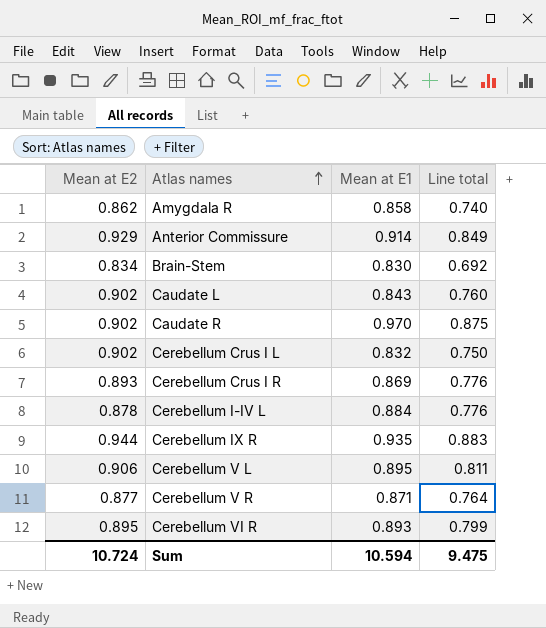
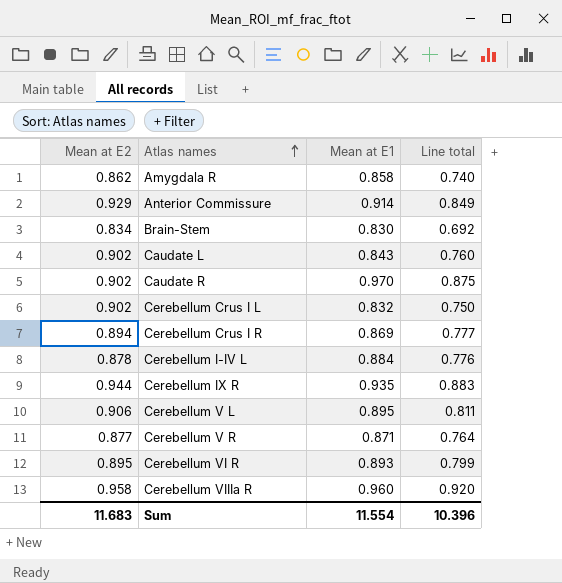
Cerebellum Crus I R | Mean at E2: 0.893 -> 0.894
Cerebellum Crus I R | Line total: 0.776 -> 0.777
row Cerebellum VIIIa R: none -> 0.958 | 0.960 | 0.920
Sum | Mean at E2: 10.724 -> 11.683
Sum | Mean at E1: 10.594 -> 11.554
Sum | Line total: 9.475 -> 10.396

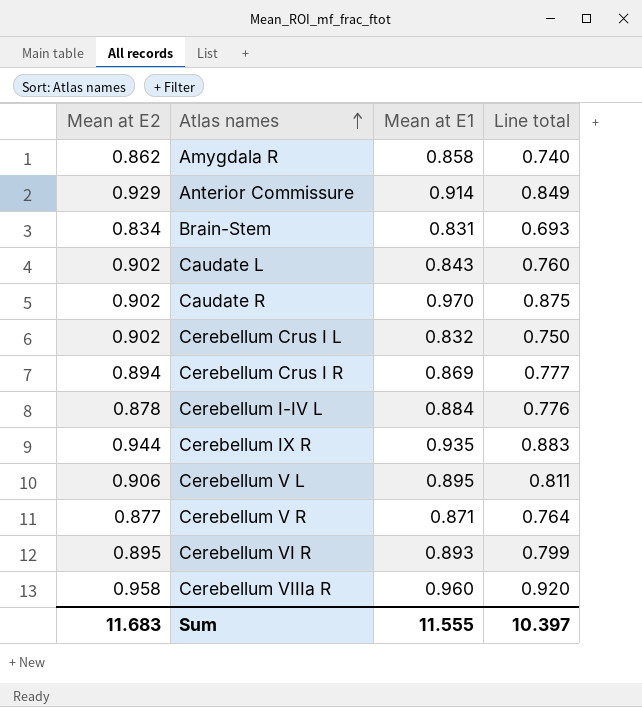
Brain-Stem | Mean at E1: 0.830 -> 0.831
Brain-Stem | Line total: 0.692 -> 0.693
Sum | Mean at E1: 11.554 -> 11.555
Sum | Line total: 10.396 -> 10.397

